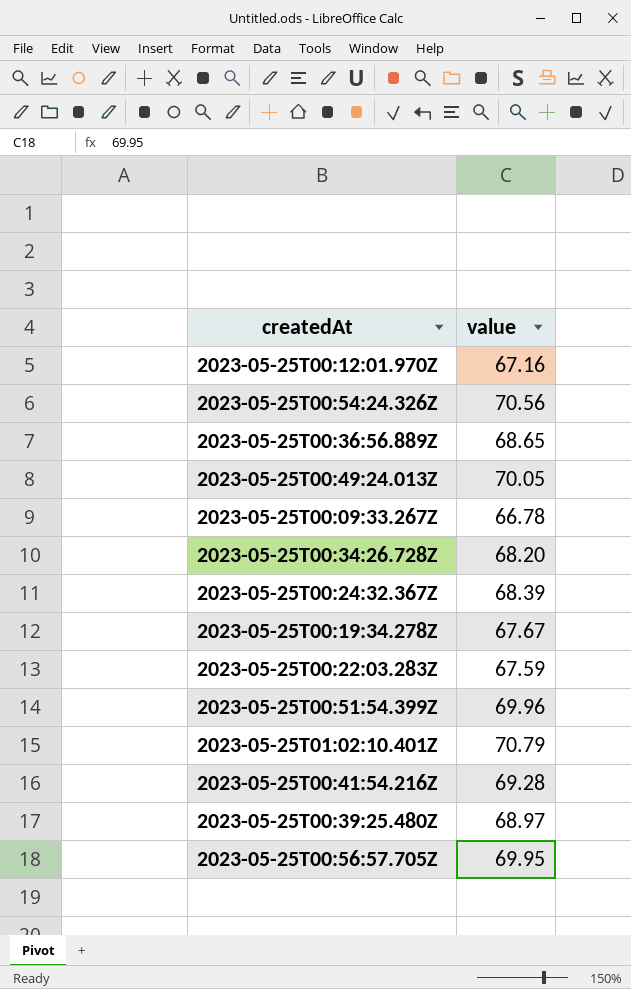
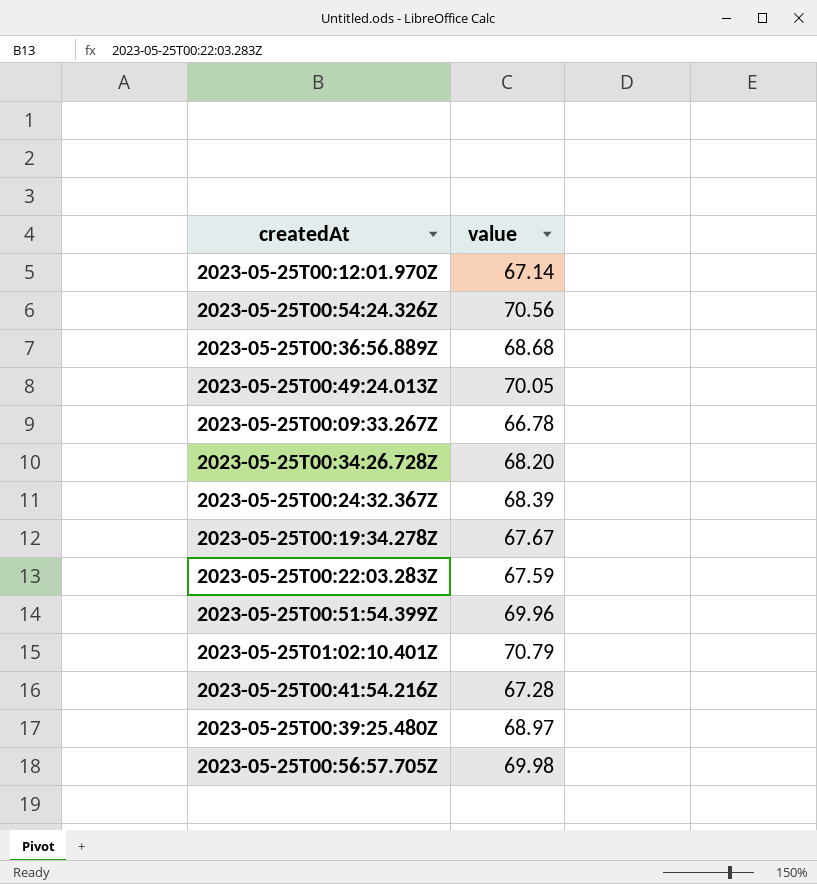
2023-05-25T00:12:01.970Z | value: 67.16 -> 67.14
2023-05-25T00:36:56.889Z | value: 68.65 -> 68.68
2023-05-25T00:41:54.216Z | value: 69.28 -> 67.28
2023-05-25T00:56:57.705Z | value: 69.95 -> 69.98

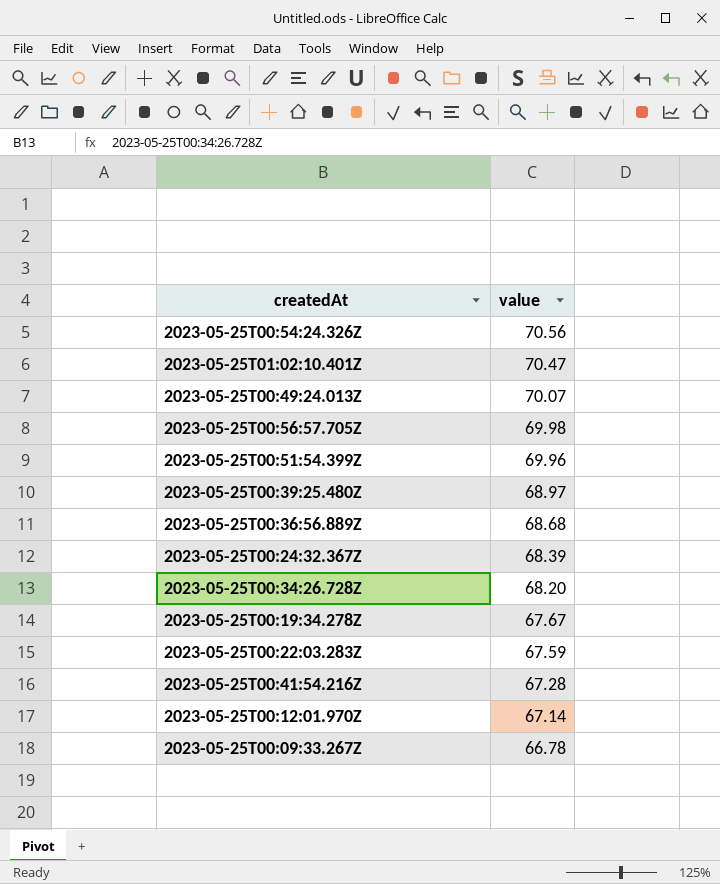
row order: none -> value descending
2023-05-25T01:02:10.401Z | value: 70.79 -> 70.47
2023-05-25T00:49:24.013Z | value: 70.05 -> 70.07

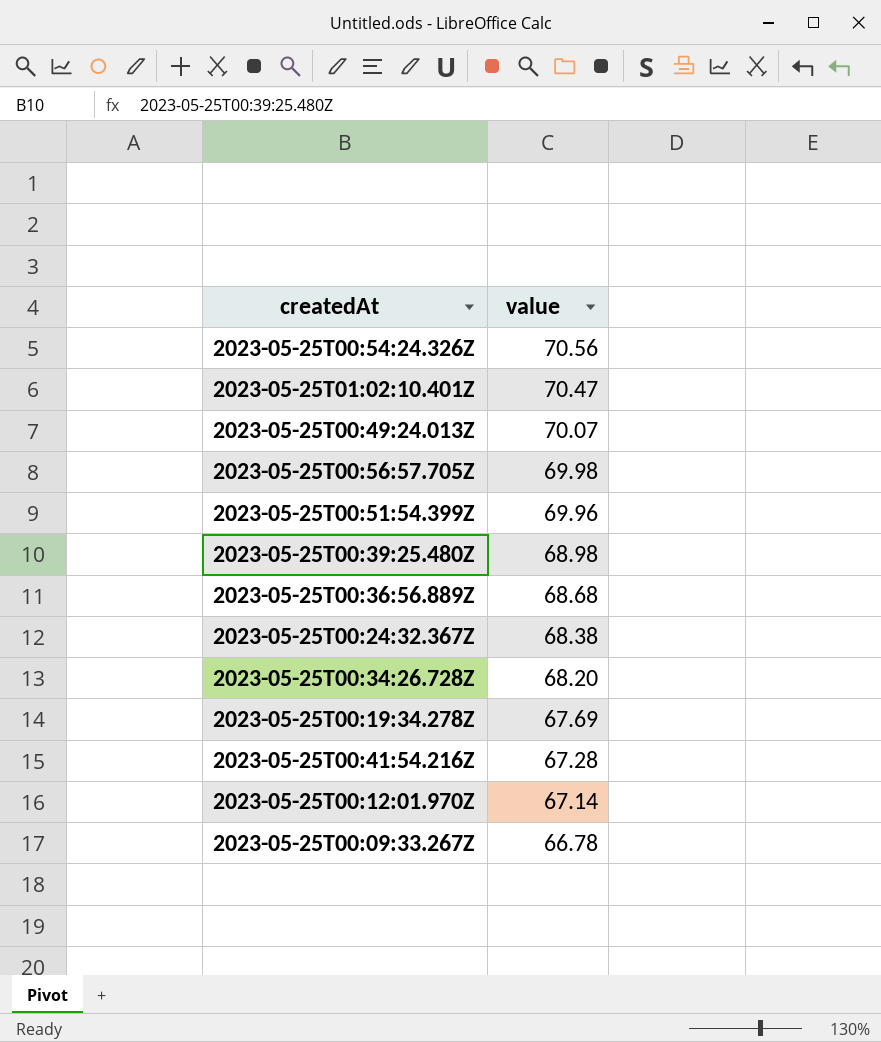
row 2023-05-25T00:22:03.283Z: 67.59 -> none
2023-05-25T00:39:25.480Z | value: 68.97 -> 68.98
2023-05-25T00:24:32.367Z | value: 68.39 -> 68.38
2023-05-25T00:19:34.278Z | value: 67.67 -> 67.69

